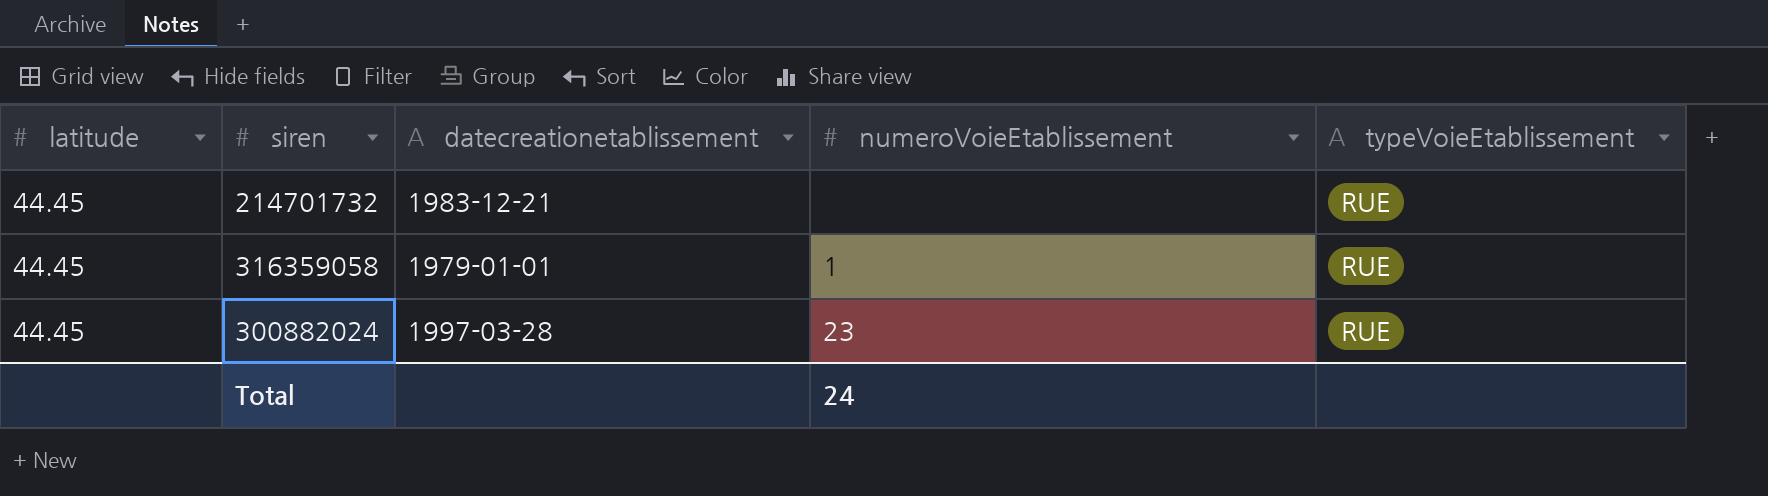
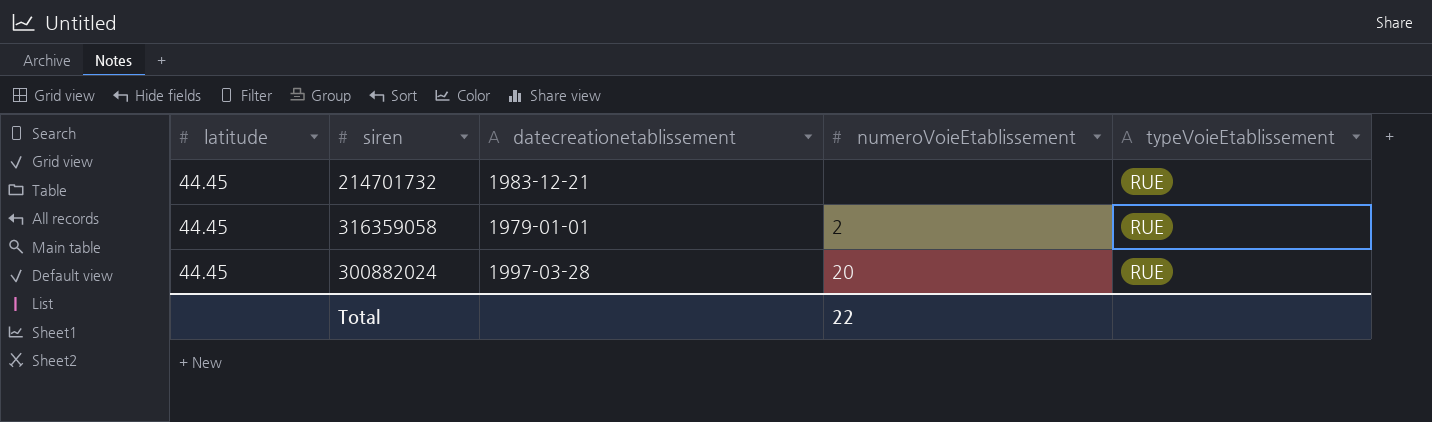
316359058 | numeroVoieEtablissement: 1 -> 2
300882024 | numeroVoieEtablissement: 23 -> 20
Total | numeroVoieEtablissement: 24 -> 22

